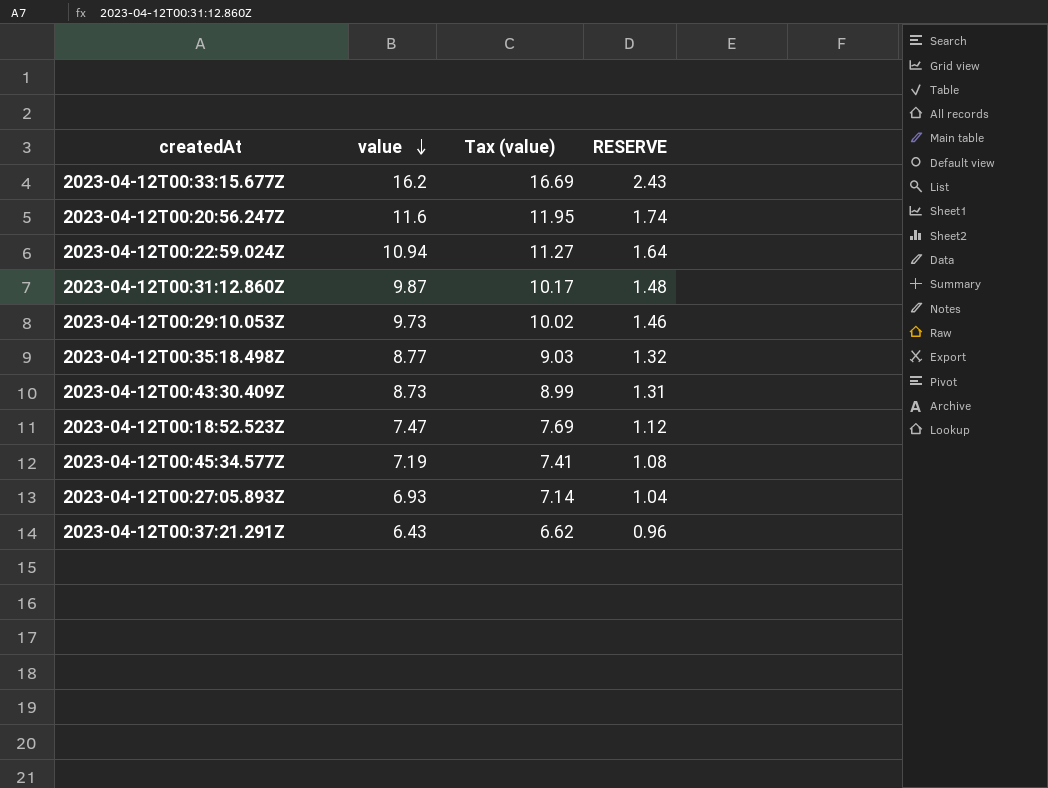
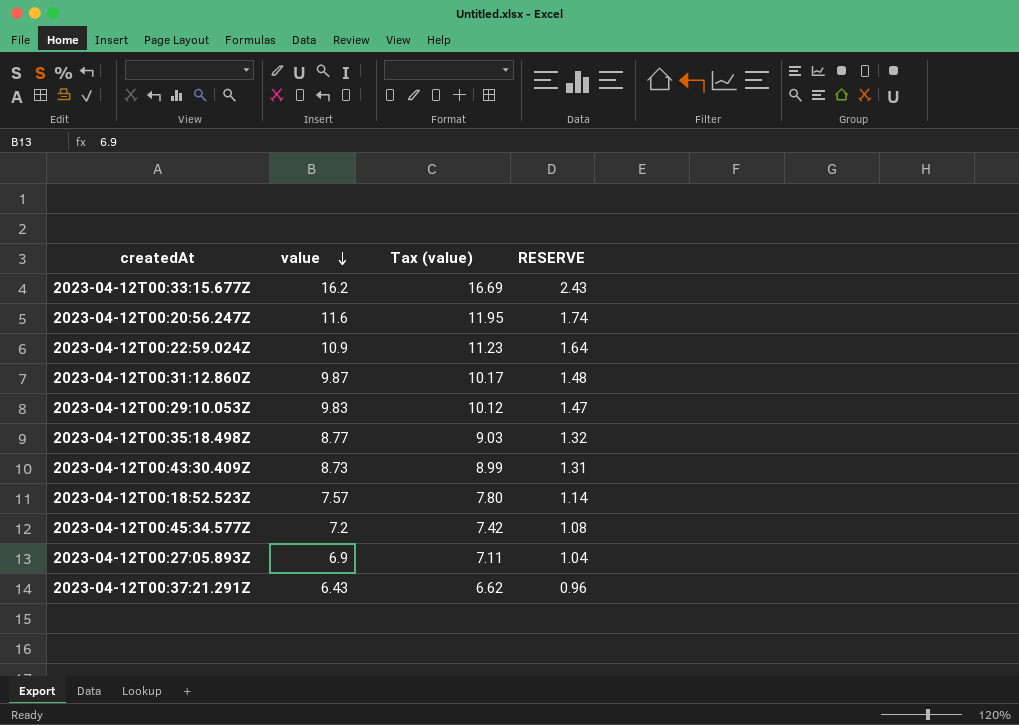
2023-04-12T00:22:59.024Z | value: 10.94 -> 10.9
2023-04-12T00:22:59.024Z | Tax (value): 11.27 -> 11.23
2023-04-12T00:29:10.053Z | value: 9.73 -> 9.83
2023-04-12T00:29:10.053Z | Tax (value): 10.02 -> 10.12
2023-04-12T00:29:10.053Z | RESERVE: 1.46 -> 1.47
2023-04-12T00:18:52.523Z | value: 7.47 -> 7.57
2023-04-12T00:18:52.523Z | Tax (value): 7.69 -> 7.80
2023-04-12T00:18:52.523Z | RESERVE: 1.12 -> 1.14
2023-04-12T00:45:34.577Z | value: 7.19 -> 7.2
2023-04-12T00:45:34.577Z | Tax (value): 7.41 -> 7.42
2023-04-12T00:27:05.893Z | value: 6.93 -> 6.9
2023-04-12T00:27:05.893Z | Tax (value): 7.14 -> 7.11

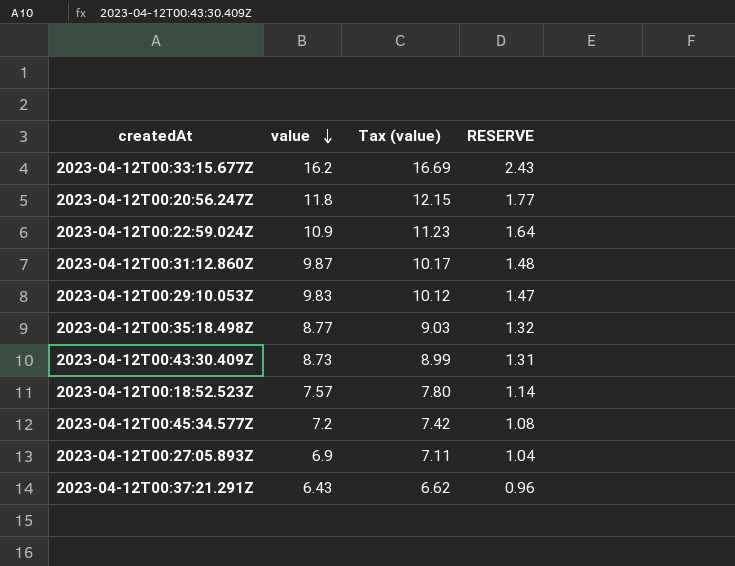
2023-04-12T00:20:56.247Z | value: 11.6 -> 11.8
2023-04-12T00:20:56.247Z | Tax (value): 11.95 -> 12.15
2023-04-12T00:20:56.247Z | RESERVE: 1.74 -> 1.77

